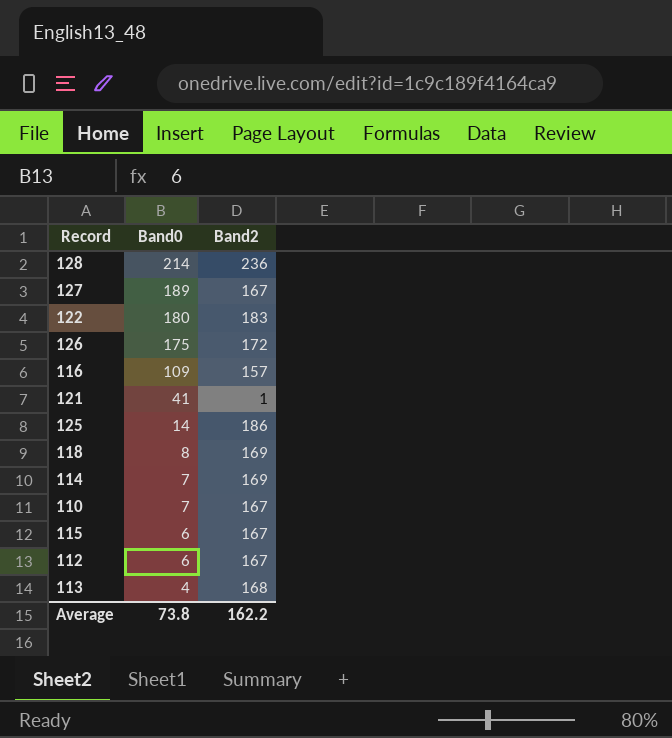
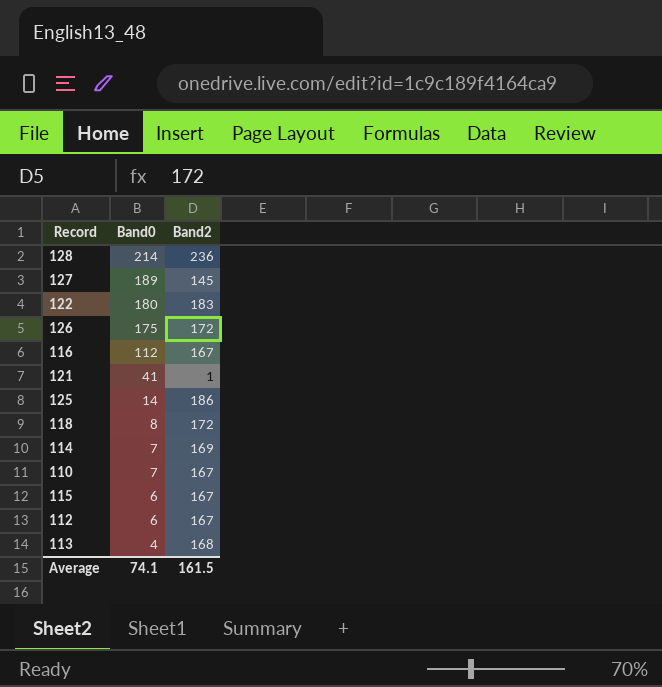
127 | Band2: 167 -> 145
116 | Band0: 109 -> 112
116 | Band2: 157 -> 167
118 | Band2: 169 -> 172
Average | Band0: 73.8 -> 74.1
Average | Band2: 162.2 -> 161.5

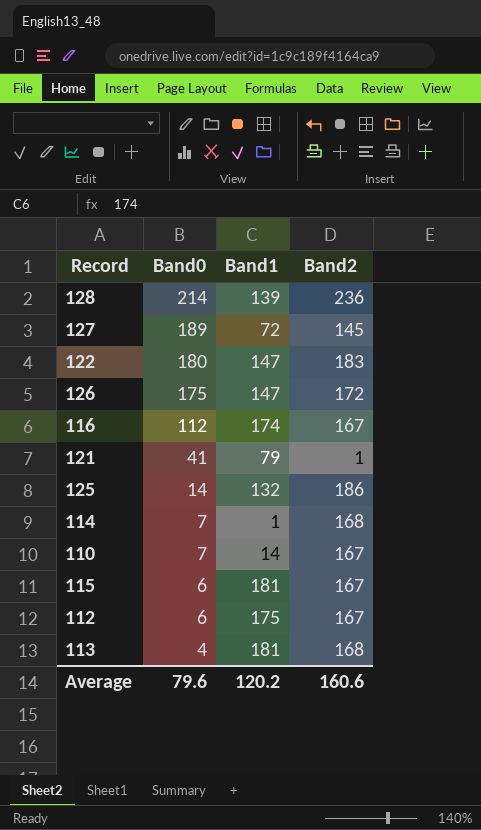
column Band1 | position: none -> 3
row 118: 8 | 172 -> none
114 | Band2: 169 -> 168
Average | Band0: 74.1 -> 79.6
Average | Band2: 161.5 -> 160.6

